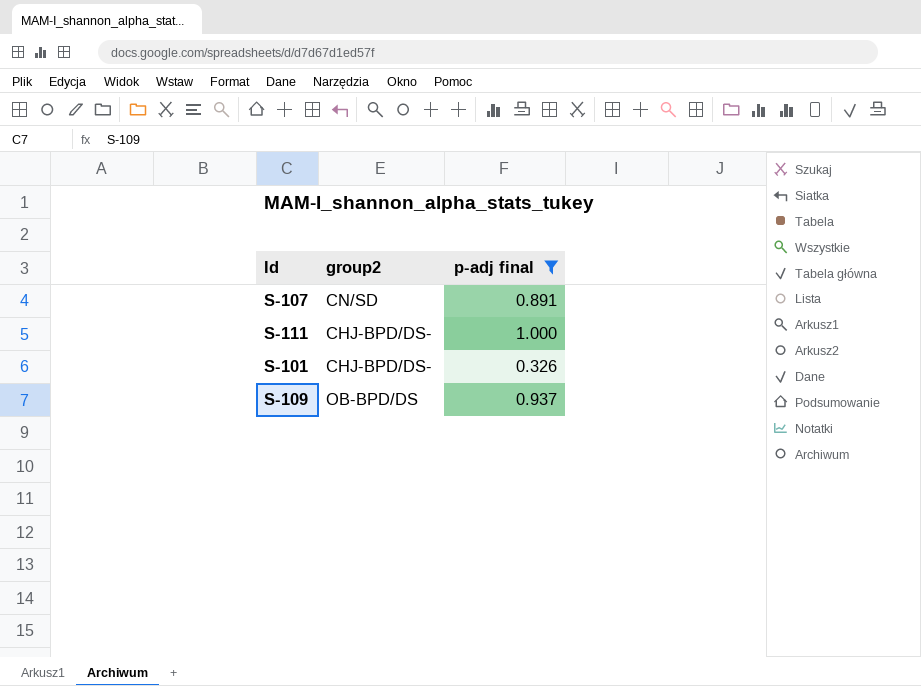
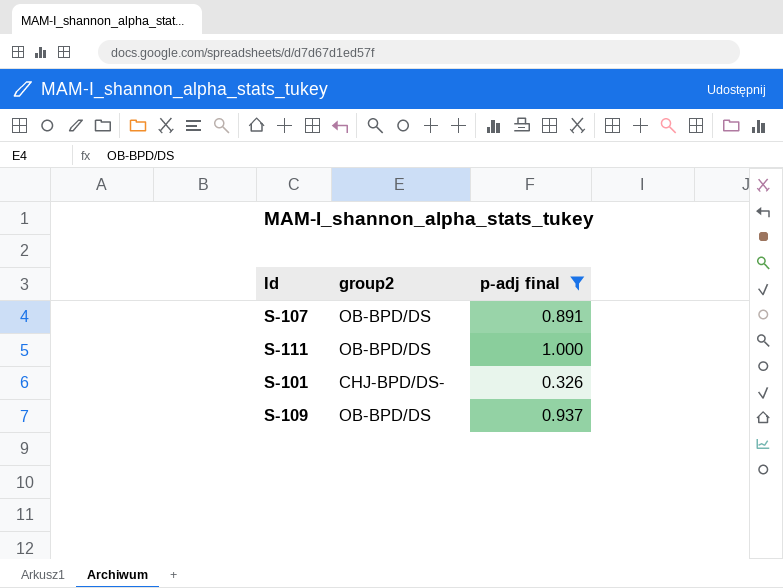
S-107 | group2: CN/SD -> OB-BPD/DS
S-111 | group2: CHJ-BPD/DS- -> OB-BPD/DS

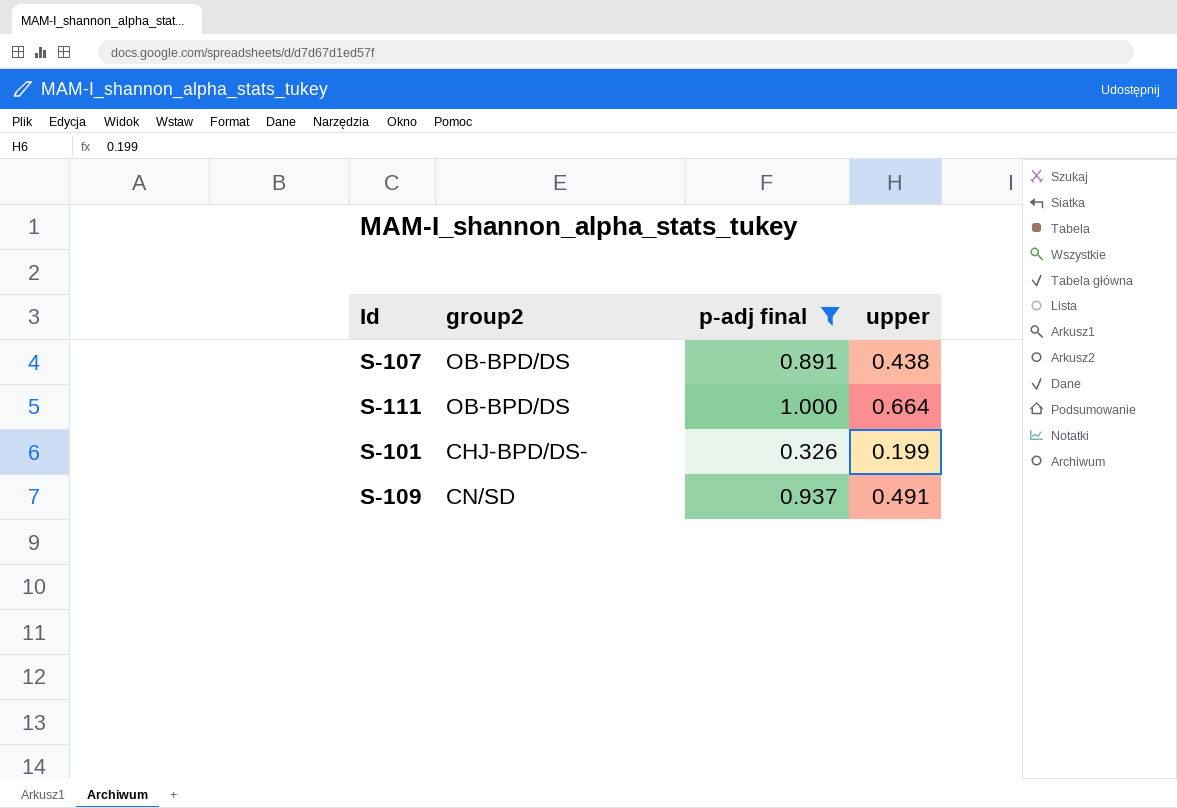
column upper | position: none -> 4
S-109 | group2: OB-BPD/DS -> CN/SD

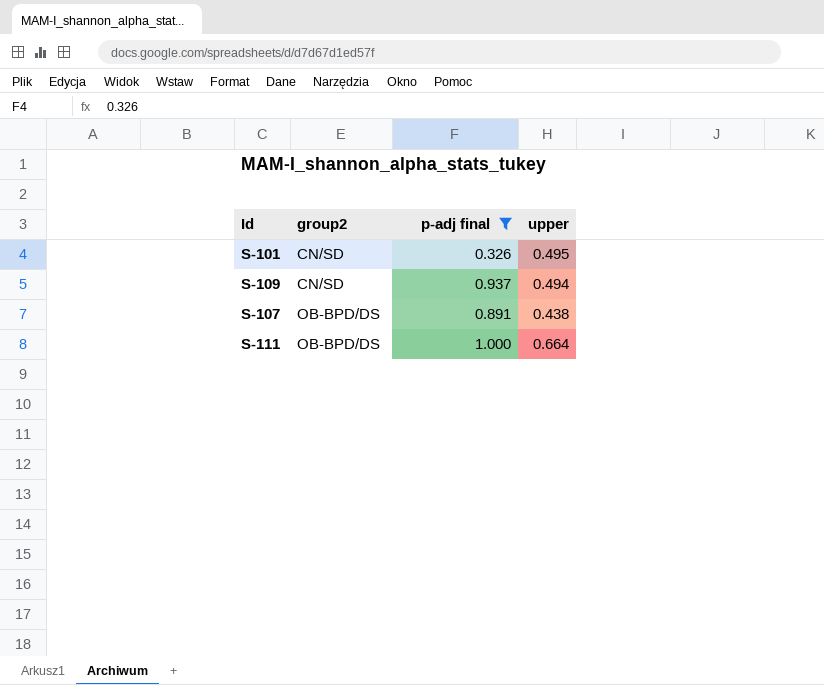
row order: none -> group2 ascending
S-101 | group2: CHJ-BPD/DS- -> CN/SD
S-101 | upper: 0.199 -> 0.495
S-109 | upper: 0.491 -> 0.494

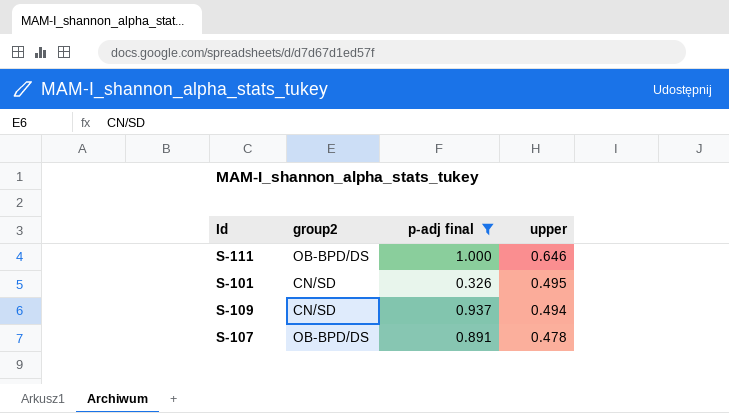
row order: group2 ascending -> upper descending
S-111 | upper: 0.664 -> 0.646
S-107 | upper: 0.438 -> 0.478

